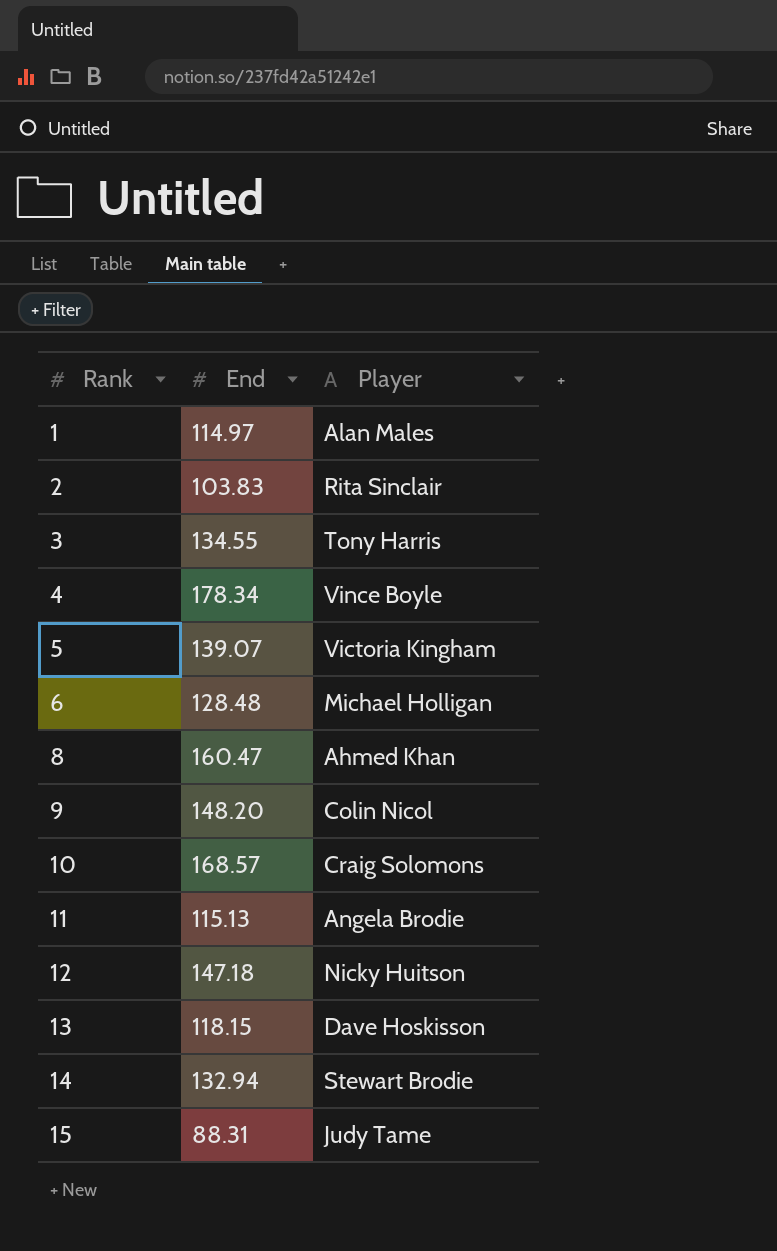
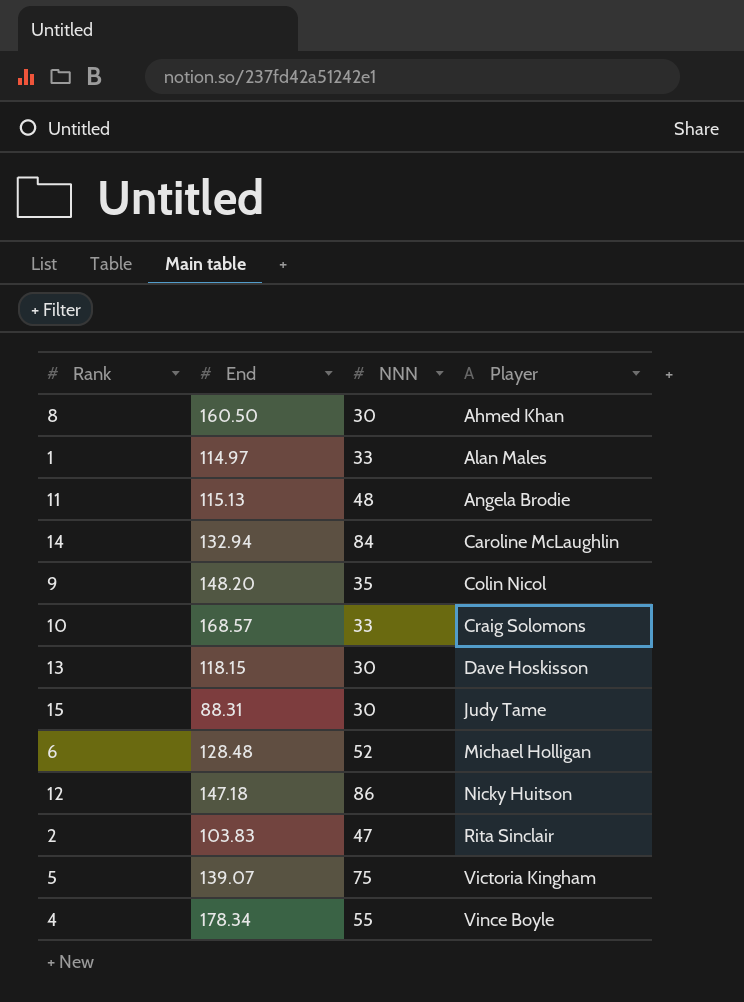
row order: Rank ascending -> Player ascending
column NNN | position: none -> 3
row 3: 134.55 | Tony Harris -> none
8 | End: 160.47 -> 160.50
14 | Player: Stewart Brodie -> Caroline McLaughlin

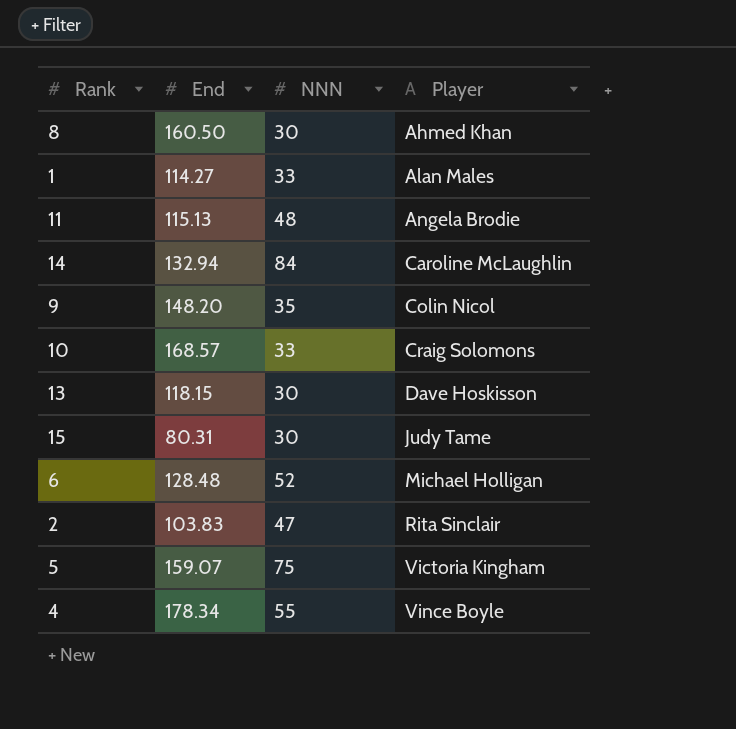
row 12: 147.18 | 86 | Nicky Huitson -> none
1 | End: 114.97 -> 114.27
15 | End: 88.31 -> 80.31
5 | End: 139.07 -> 159.07

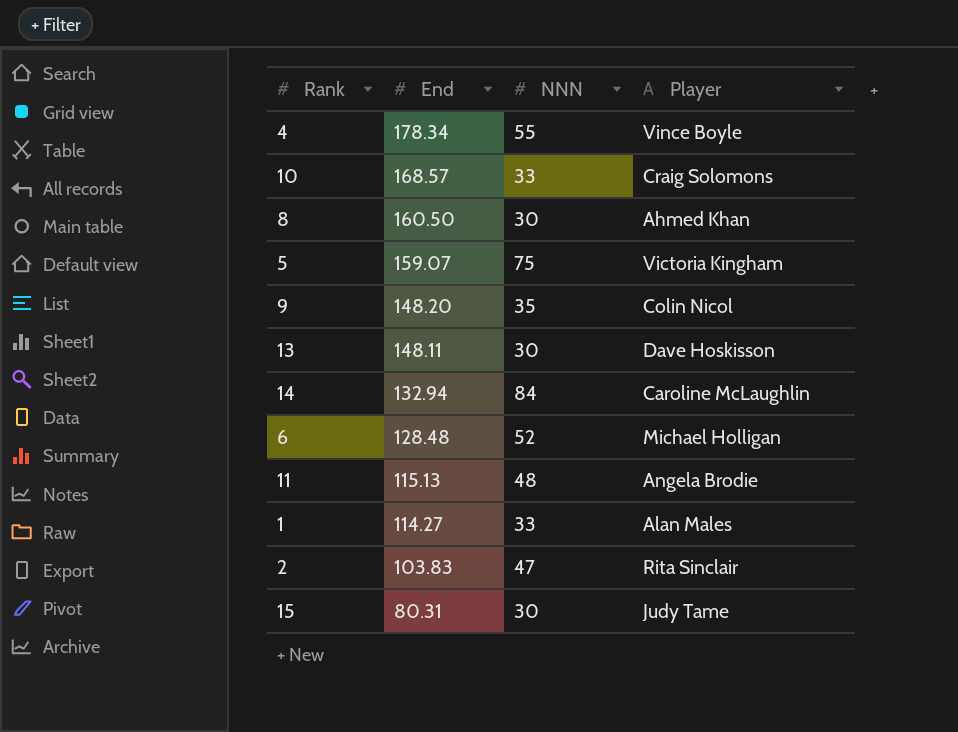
row order: Player ascending -> End descending
13 | End: 118.15 -> 148.11

